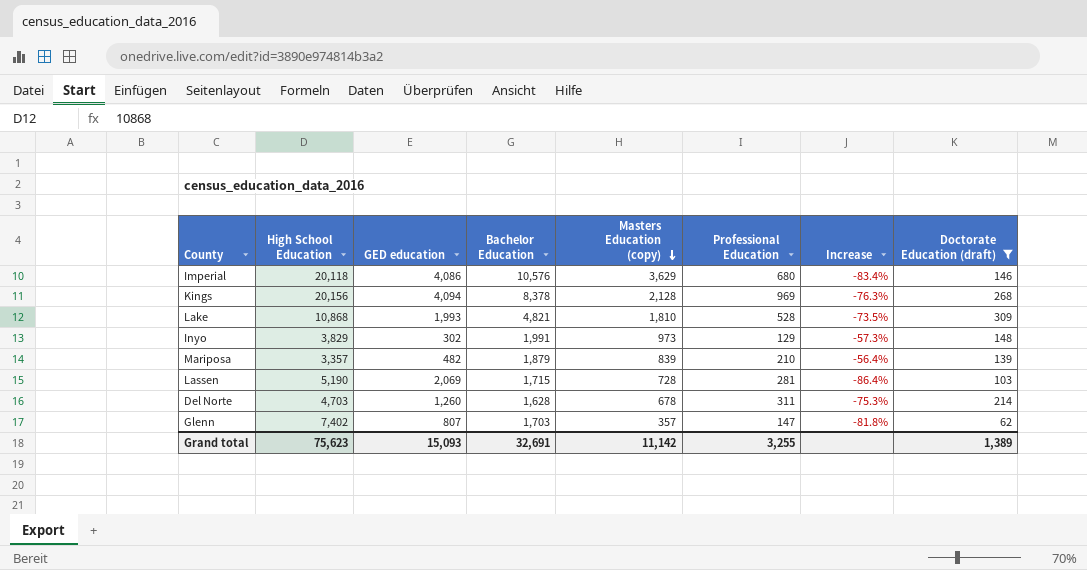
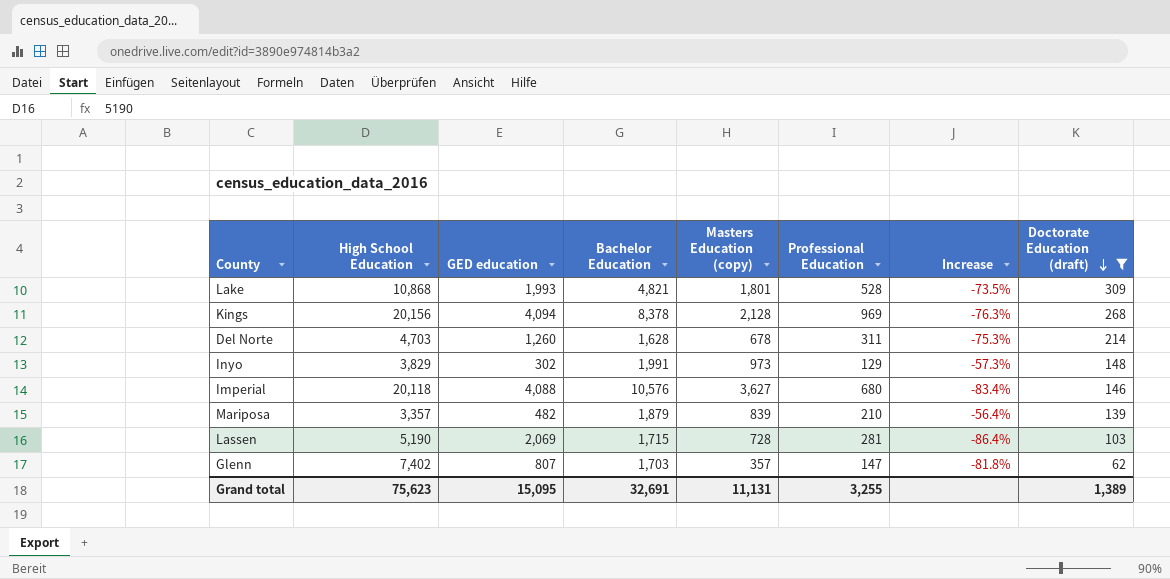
row order: Masters Education (copy) descending -> Doctorate Education (draft) descending
Lake | Masters Education (copy): 1,810 -> 1,801
Imperial | GED education: 4,086 -> 4,088
Imperial | Masters Education (copy): 3,629 -> 3,627
Grand total | GED education: 15,093 -> 15,095
Grand total | Masters Education (copy): 11,142 -> 11,131

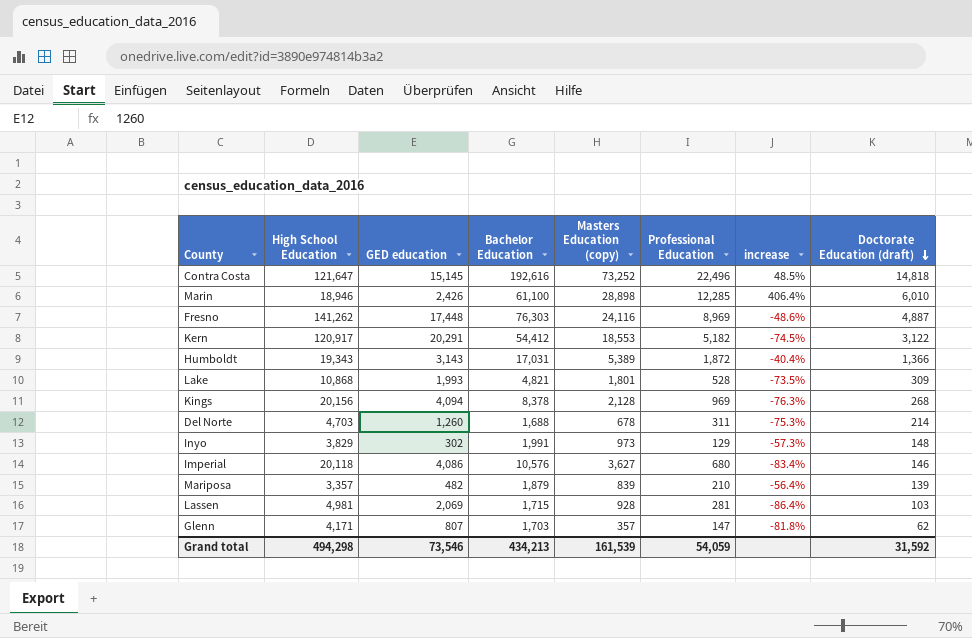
filter: Doctorate Education (draft) <= 309 -> none
column name: Increase -> increase
Del Norte | Bachelor Education: 1,628 -> 1,688
Imperial | GED education: 4,088 -> 4,086
Lassen | High School Education: 5,190 -> 4,981
Lassen | Masters Education (copy): 728 -> 928
Glenn | High School Education: 7,402 -> 4,171
Grand total | High School Education: 75,623 -> 494,298
Grand total | GED education: 15,095 -> 73,546
Grand total | Bachelor Education: 32,691 -> 434,213
Grand total | Masters Education (copy): 11,131 -> 161,539
Grand total | Professional Education: 3,255 -> 54,059
Grand total | Doctorate Education (draft): 1,389 -> 31,592

